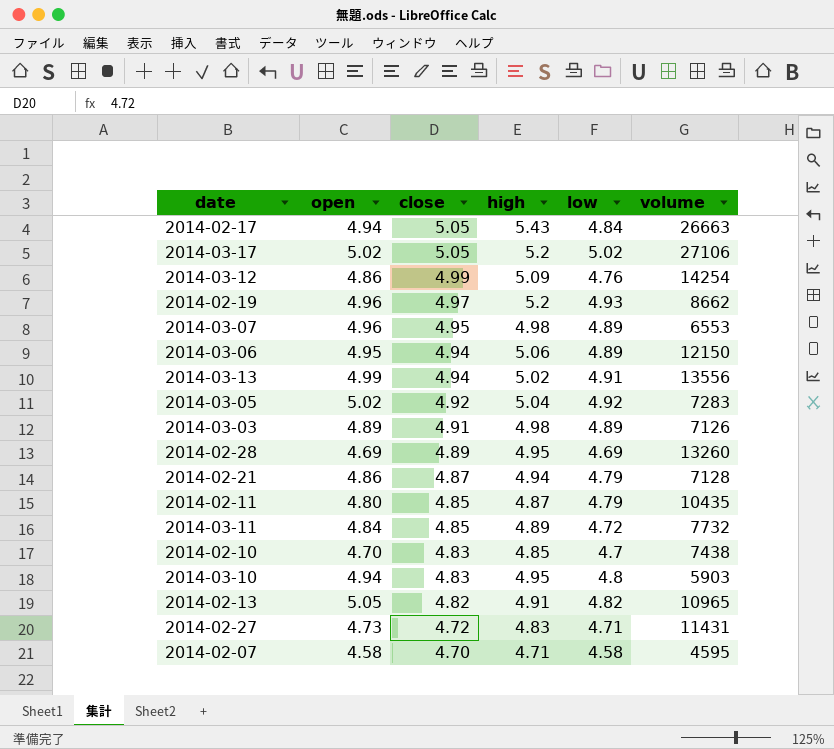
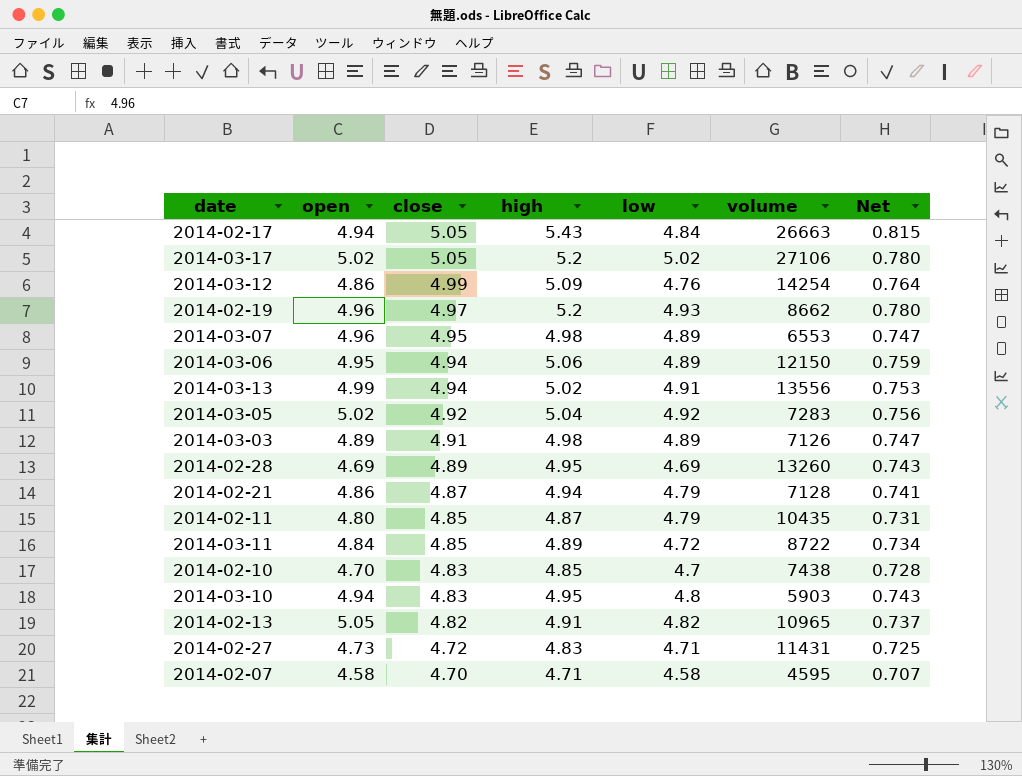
column Net | formula: none -> [high] * 0.15
2014-03-11 | volume: 7732 -> 8722

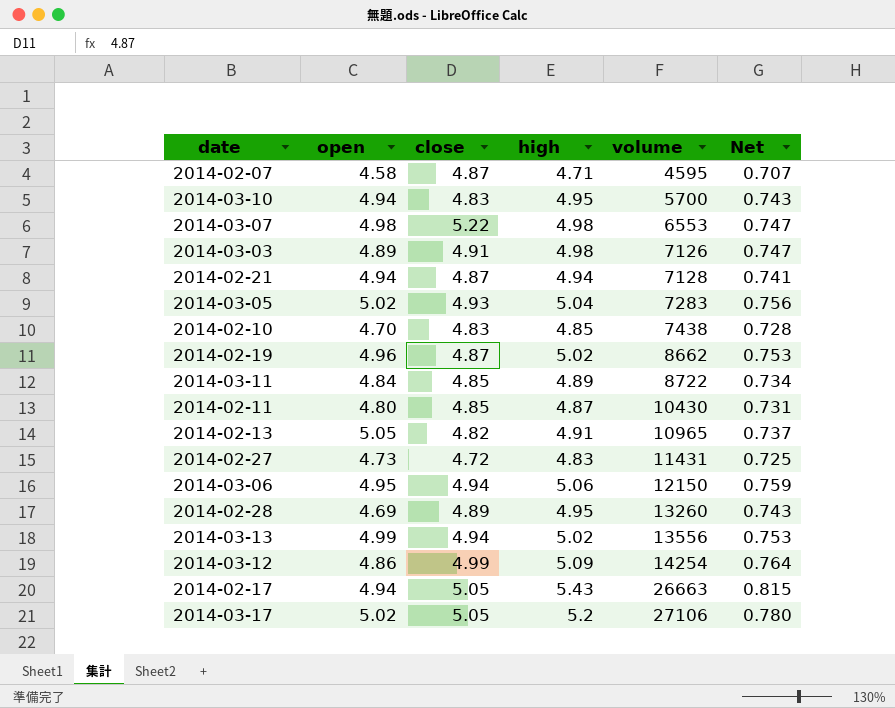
row order: close descending -> volume ascending
column low | position: 5 -> none
2014-02-07 | close: 4.70 -> 4.87
2014-03-10 | volume: 5903 -> 5700
2014-03-07 | open: 4.96 -> 4.98
2014-03-07 | close: 4.95 -> 5.22
2014-02-21 | open: 4.86 -> 4.94
2014-03-05 | close: 4.92 -> 4.93
2014-02-19 | close: 4.97 -> 4.87
2014-02-19 | high: 5.2 -> 5.02
2014-02-19 | Net: 0.780 -> 0.753
2014-02-11 | volume: 10435 -> 10430

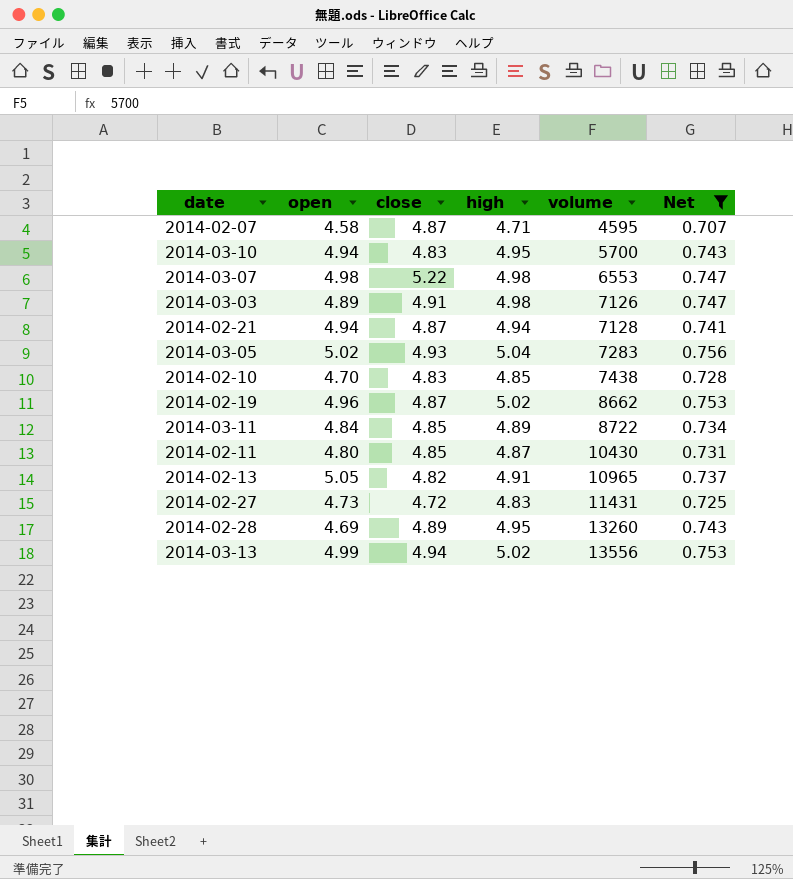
filter: none -> Net <= 0.756

